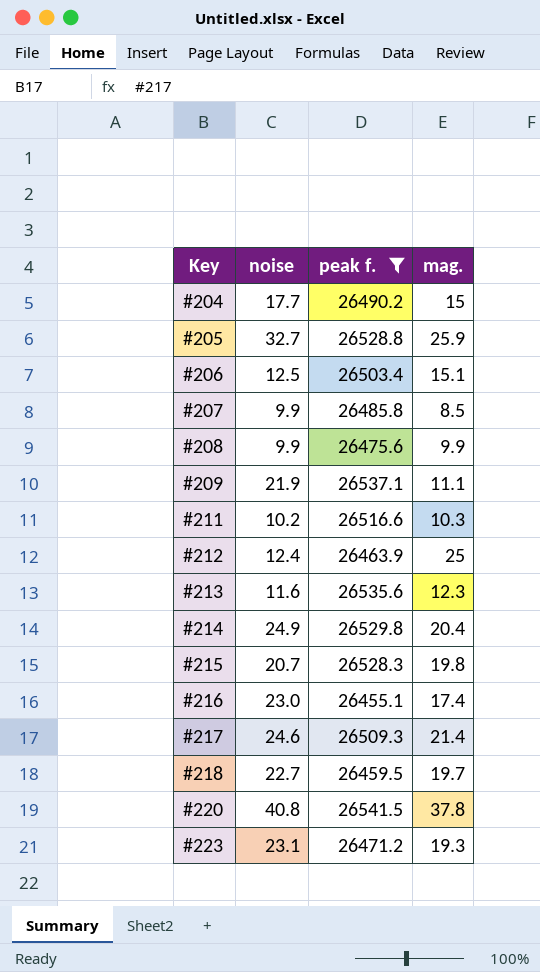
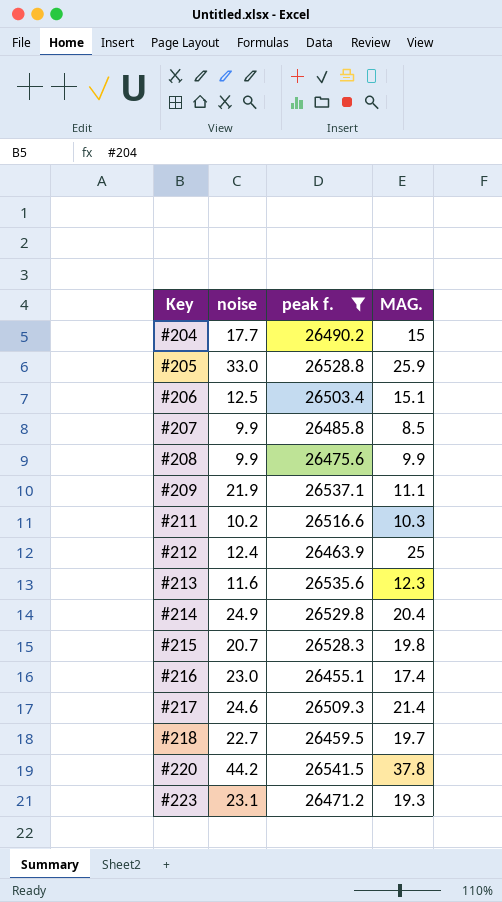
column name: mag. -> MAG.
#205 | noise: 32.7 -> 33.0
#220 | noise: 40.8 -> 44.2

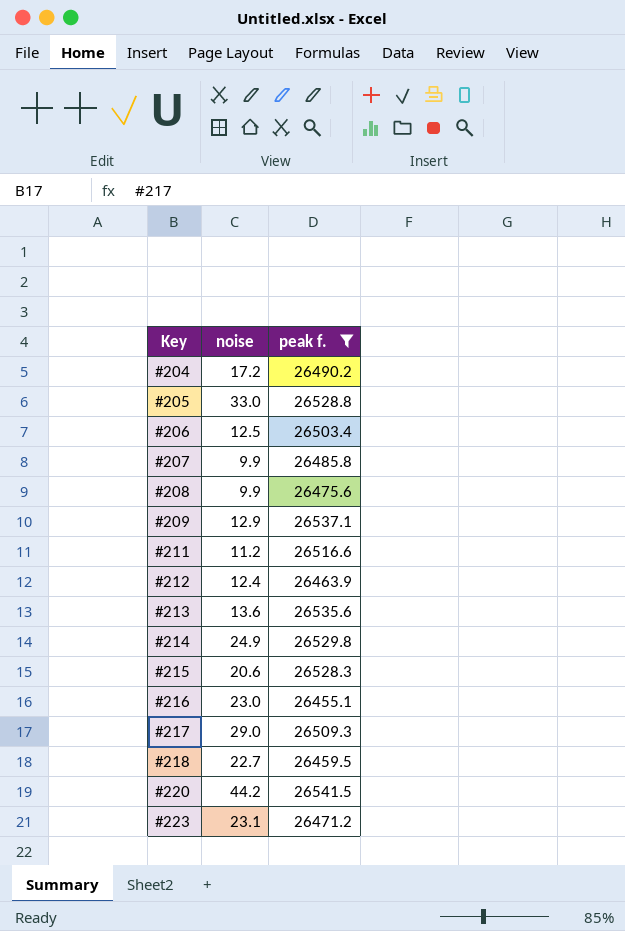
column MAG. | position: 4 -> none
#204 | noise: 17.7 -> 17.2
#209 | noise: 21.9 -> 12.9
#211 | noise: 10.2 -> 11.2
#213 | noise: 11.6 -> 13.6
#215 | noise: 20.7 -> 20.6
#217 | noise: 24.6 -> 29.0

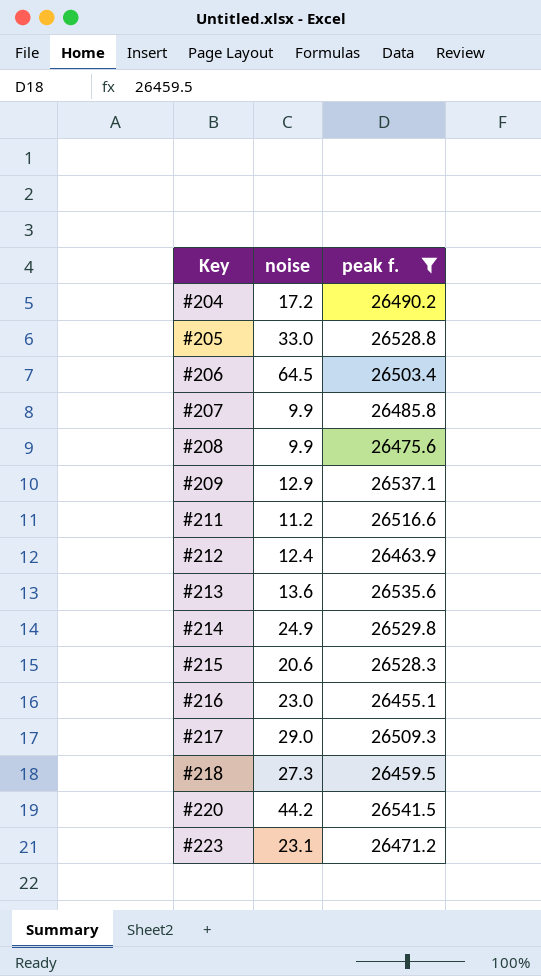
#206 | noise: 12.5 -> 64.5
#218 | noise: 22.7 -> 27.3

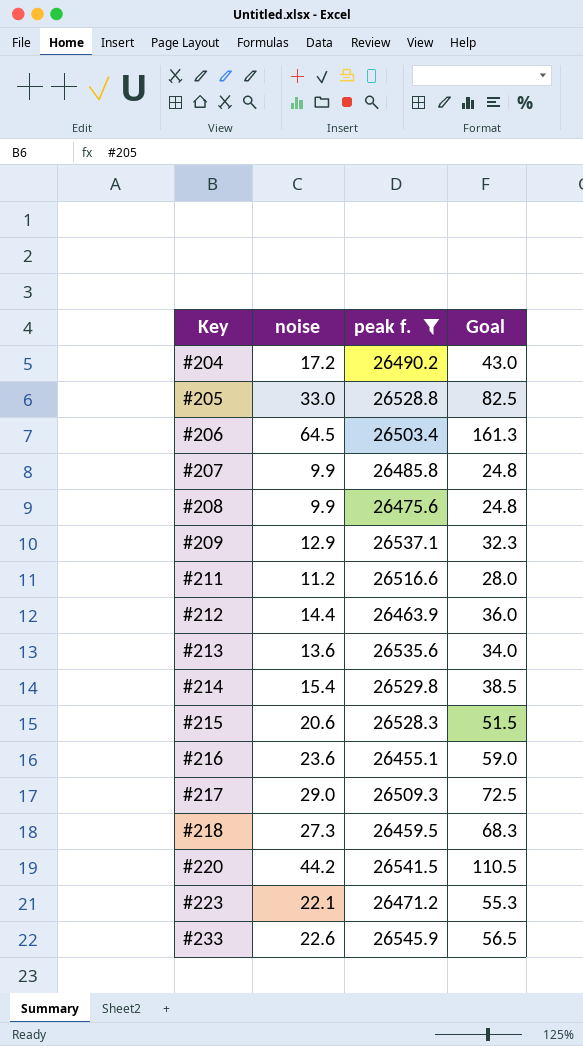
column Goal | formula: none -> [noise] * 2.5
#212 | noise: 12.4 -> 14.4
#214 | noise: 24.9 -> 15.4
#216 | noise: 23.0 -> 23.6
#223 | noise: 23.1 -> 22.1
row #233: none -> 22.6 | 26545.9 | 56.5

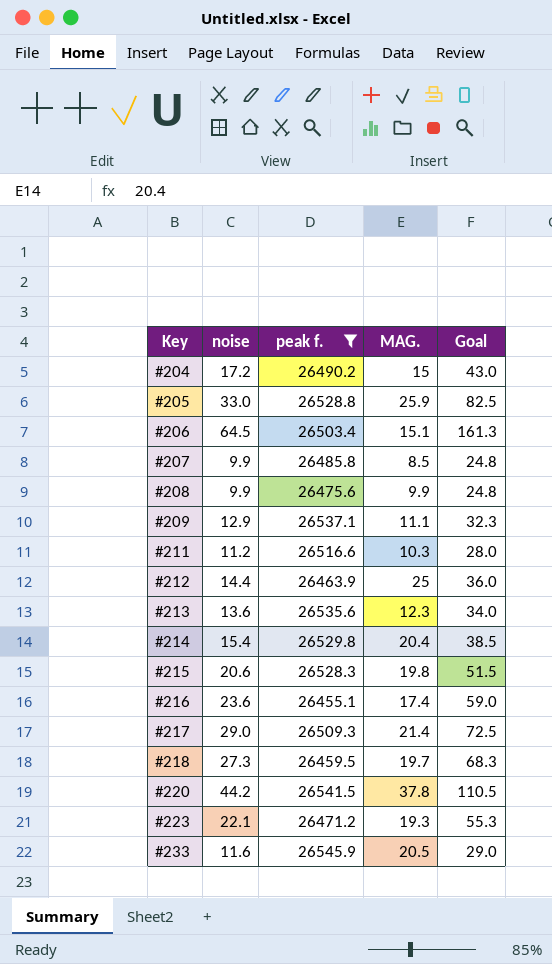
column MAG. | position: none -> 4
#233 | noise: 22.6 -> 11.6
#233 | Goal: 56.5 -> 29.0

